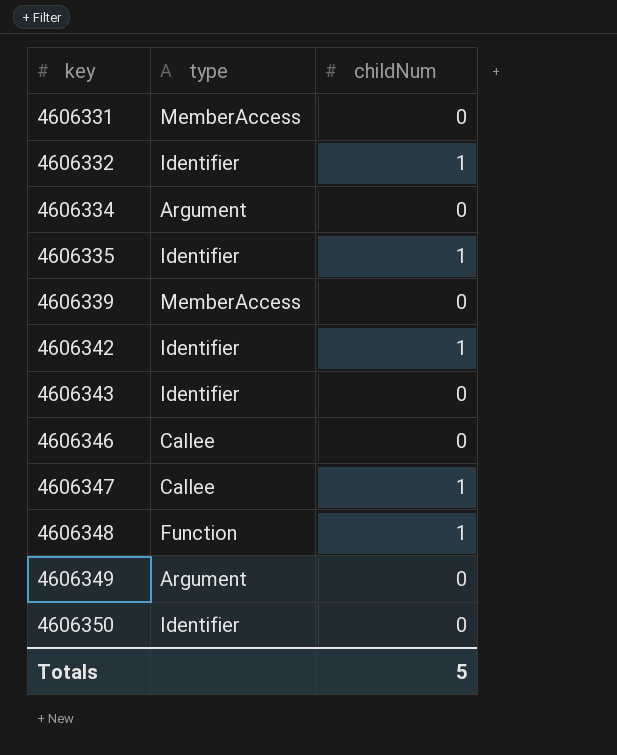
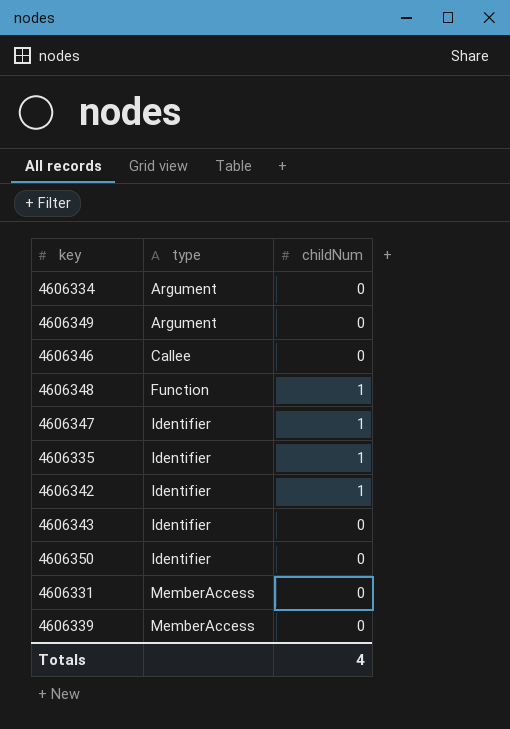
row order: key ascending -> type ascending
row 4606332: Identifier | 1 -> none
4606347 | type: Callee -> Identifier
Totals | childNum: 5 -> 4

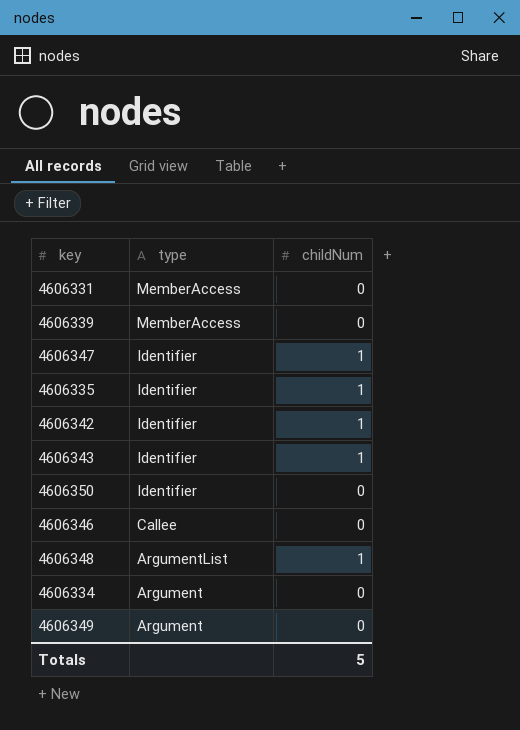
row order: type ascending -> type descending
4606343 | childNum: 0 -> 1
4606348 | type: Function -> ArgumentList
Totals | childNum: 4 -> 5

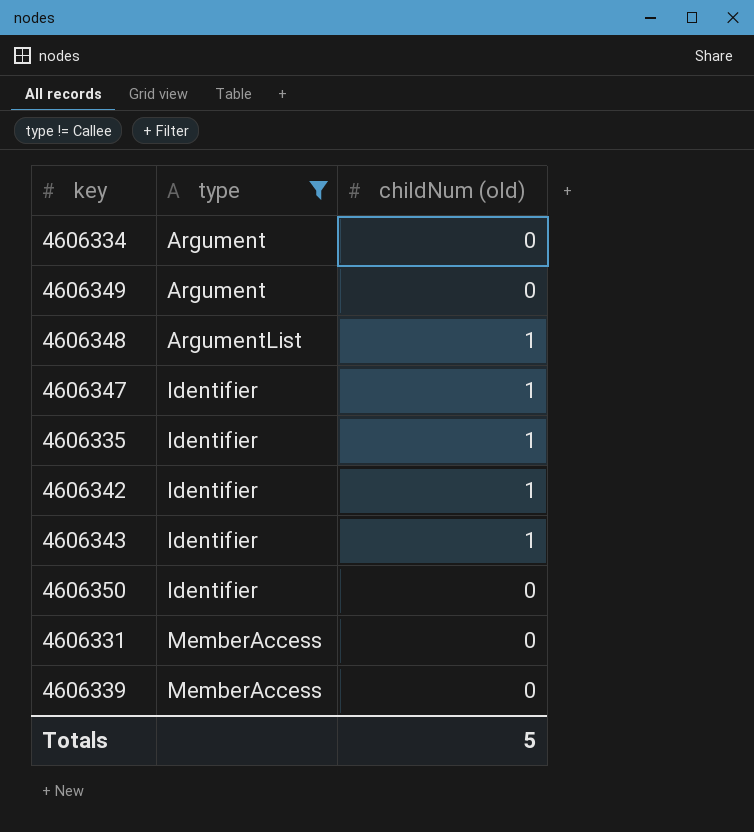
filter: none -> type != Callee
row order: type descending -> type ascending
column name: childNum -> childNum (old)

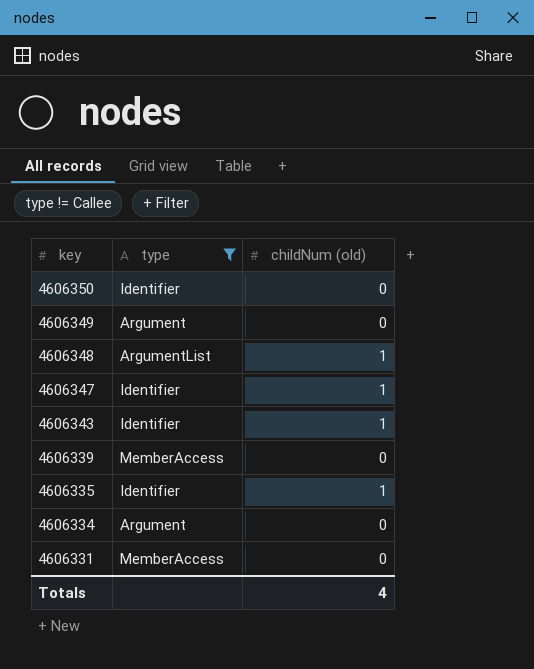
row order: type ascending -> key descending
row 4606342: Identifier | 1 -> none
Totals | childNum (old): 5 -> 4

